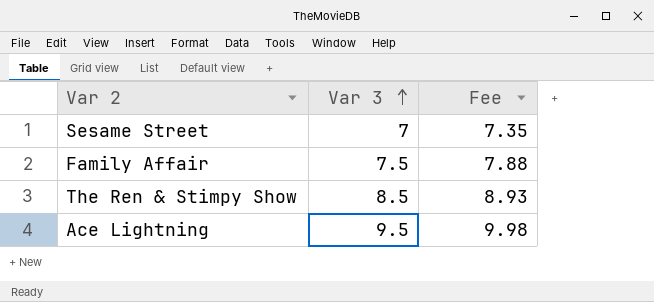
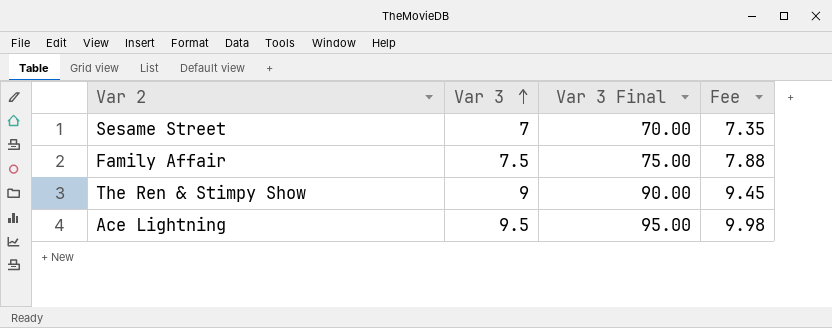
column Var 3 Final | formula: none -> [Var 3] * 10
The Ren & Stimpy Show | Var 3: 8.5 -> 9
The Ren & Stimpy Show | Fee: 8.93 -> 9.45

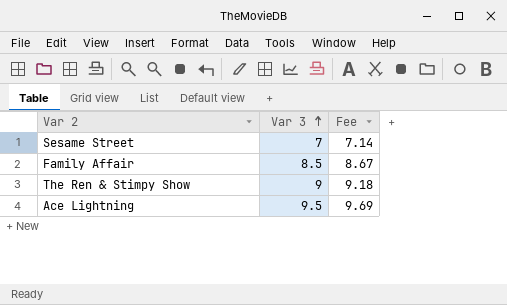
column Var 3 Final | formula: [Var 3] * 10 -> none
column Fee | formula: [Var 3] * 1.05 -> [Var 3] * 1.02
Family Affair | Var 3: 7.5 -> 8.5

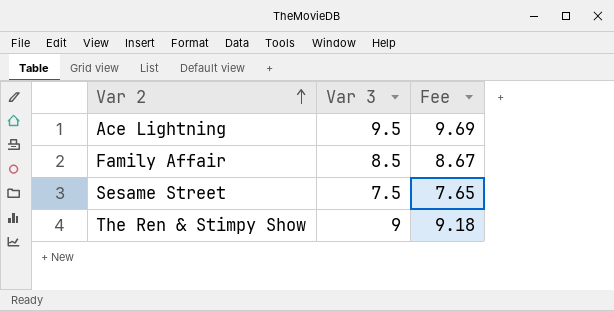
row order: Var 3 ascending -> Var 2 ascending
Sesame Street | Var 3: 7 -> 7.5
Sesame Street | Fee: 7.14 -> 7.65

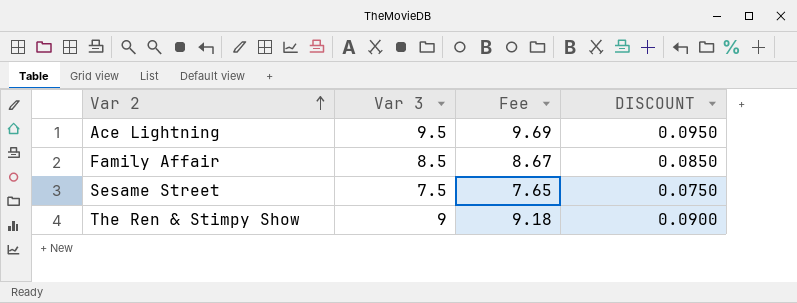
column DISCOUNT | formula: none -> [Var 3] * 0.01

